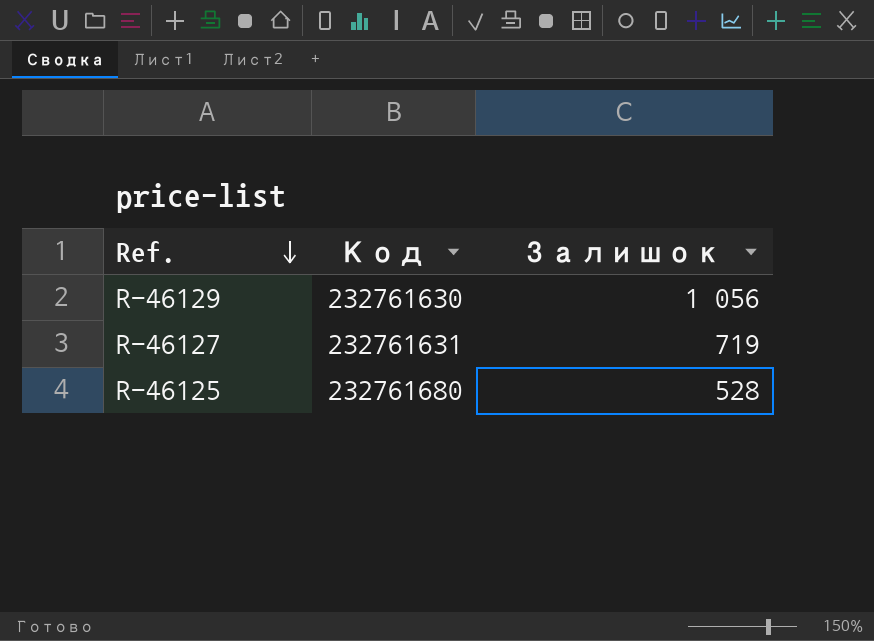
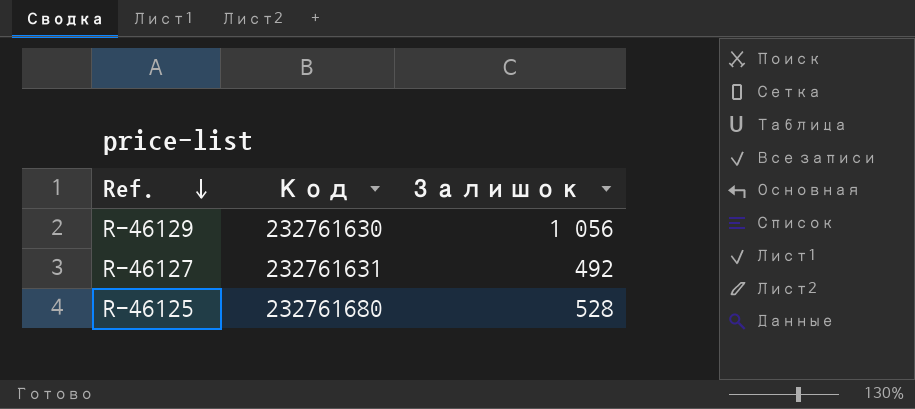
R-46127 | Залишок: 719 -> 492

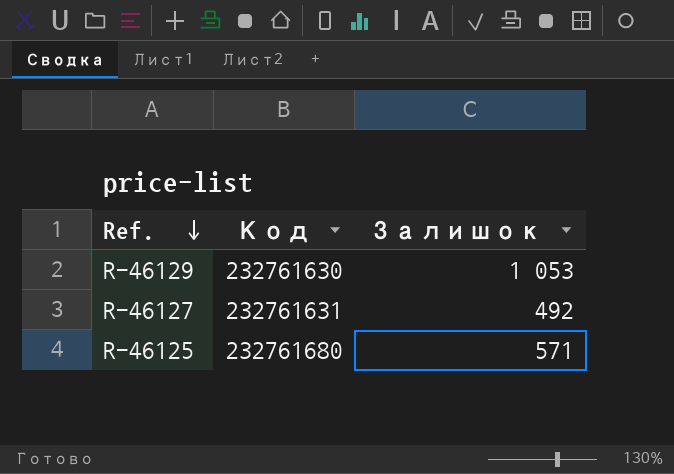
R-46129 | Залишок: 1 056 -> 1 053
R-46125 | Залишок: 528 -> 571

